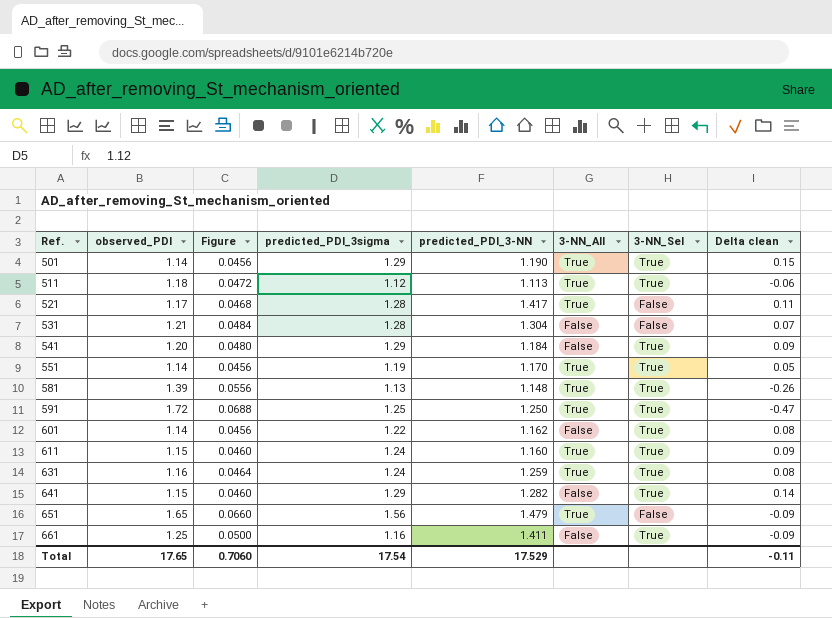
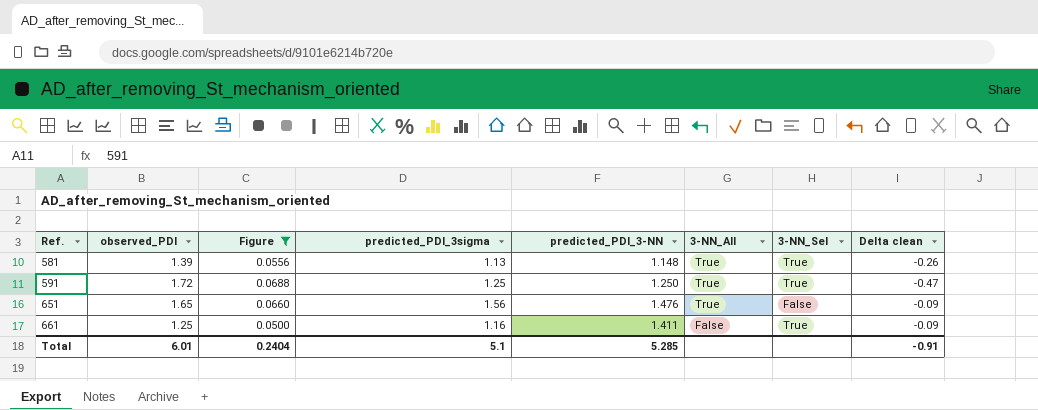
filter: none -> Figure >= 0.0500
651 | predicted_PDI_3-NN: 1.479 -> 1.476
Total | observed_PDI: 17.65 -> 6.01
Total | Figure: 0.7060 -> 0.2404
Total | predicted_PDI_3sigma: 17.54 -> 5.1
Total | predicted_PDI_3-NN: 17.529 -> 5.285
Total | Delta clean: -0.11 -> -0.91

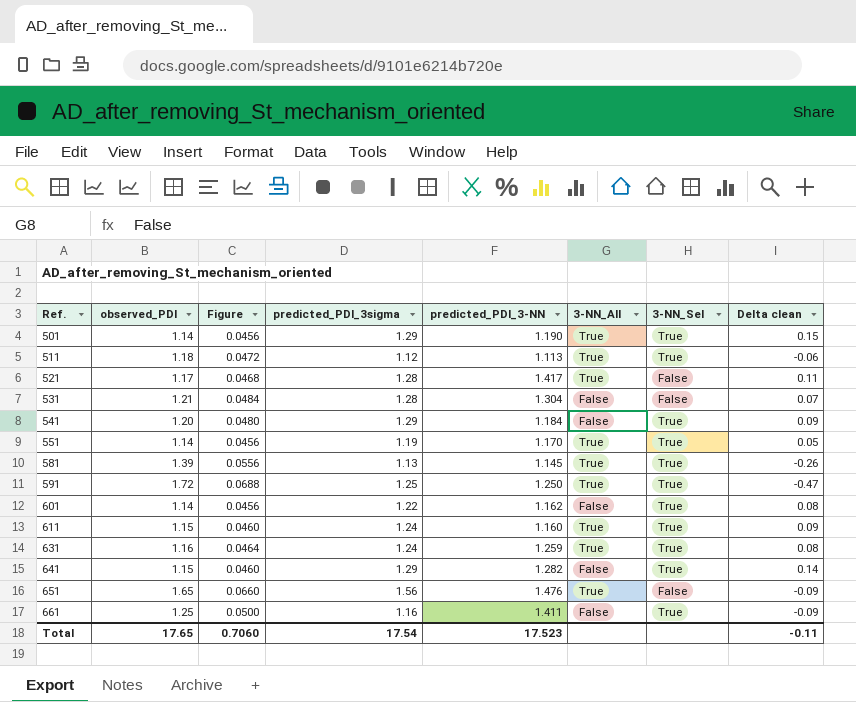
filter: Figure >= 0.0500 -> none
581 | predicted_PDI_3-NN: 1.148 -> 1.145
Total | observed_PDI: 6.01 -> 17.65
Total | Figure: 0.2404 -> 0.7060
Total | predicted_PDI_3sigma: 5.1 -> 17.54
Total | predicted_PDI_3-NN: 5.285 -> 17.523
Total | Delta clean: -0.91 -> -0.11

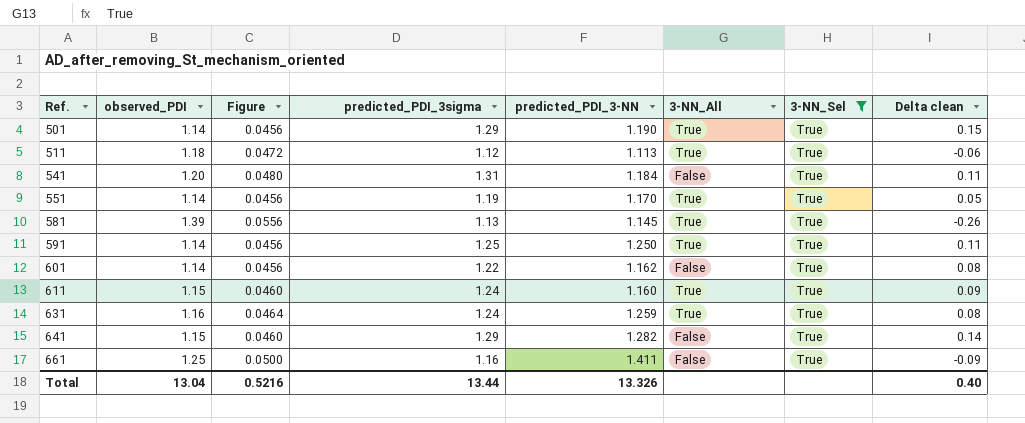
filter: none -> 3-NN_Sel = True
541 | predicted_PDI_3sigma: 1.29 -> 1.31
541 | Delta clean: 0.09 -> 0.11
591 | observed_PDI: 1.72 -> 1.14
591 | Figure: 0.0688 -> 0.0456
591 | Delta clean: -0.47 -> 0.11
Total | observed_PDI: 17.65 -> 13.04
Total | Figure: 0.7060 -> 0.5216
Total | predicted_PDI_3sigma: 17.54 -> 13.44
Total | predicted_PDI_3-NN: 17.523 -> 13.326
Total | Delta clean: -0.11 -> 0.40

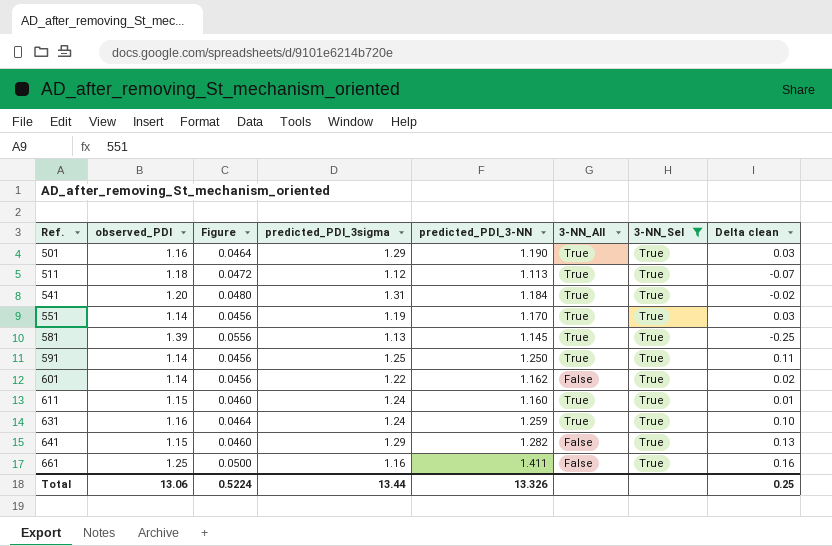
column Delta clean | formula: [predicted_PDI_3sigma] - [observed_PDI] -> [predicted_PDI_3-NN] - [observed_PDI]
501 | observed_PDI: 1.14 -> 1.16
501 | Figure: 0.0456 -> 0.0464
541 | 3-NN_All: False -> True
Total | observed_PDI: 13.04 -> 13.06
Total | Figure: 0.5216 -> 0.5224
Total | Delta clean: 0.40 -> 0.25

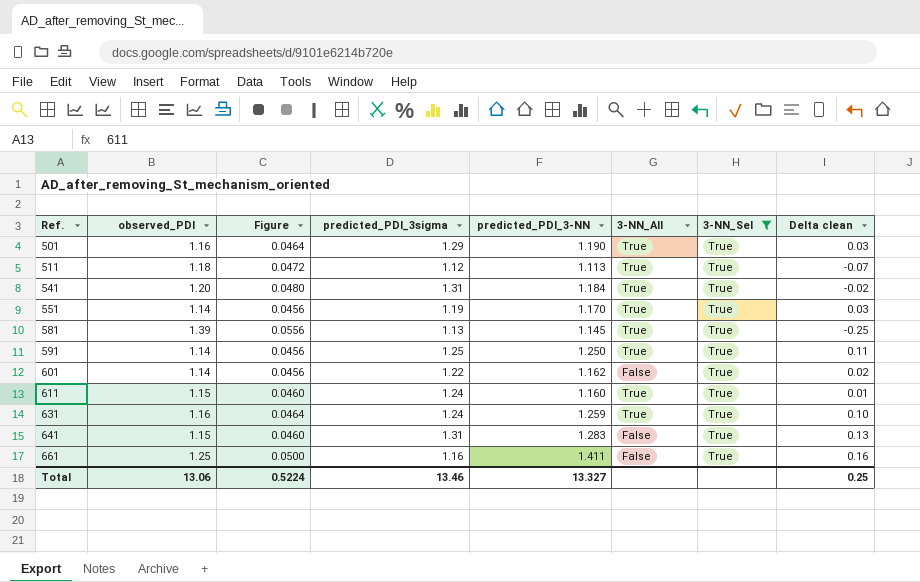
641 | predicted_PDI_3sigma: 1.29 -> 1.31
641 | predicted_PDI_3-NN: 1.282 -> 1.283
Total | predicted_PDI_3sigma: 13.44 -> 13.46
Total | predicted_PDI_3-NN: 13.326 -> 13.327

